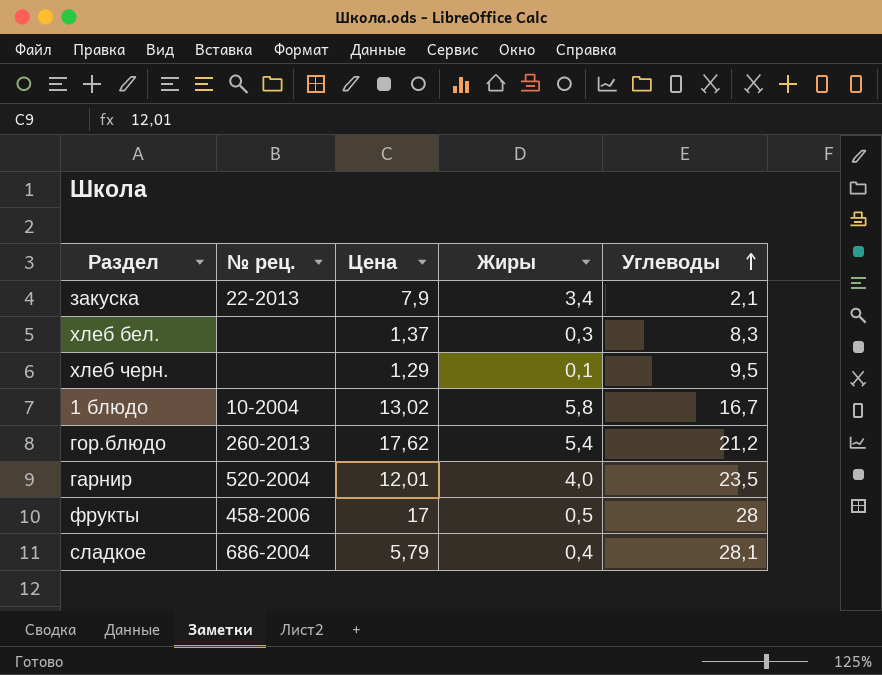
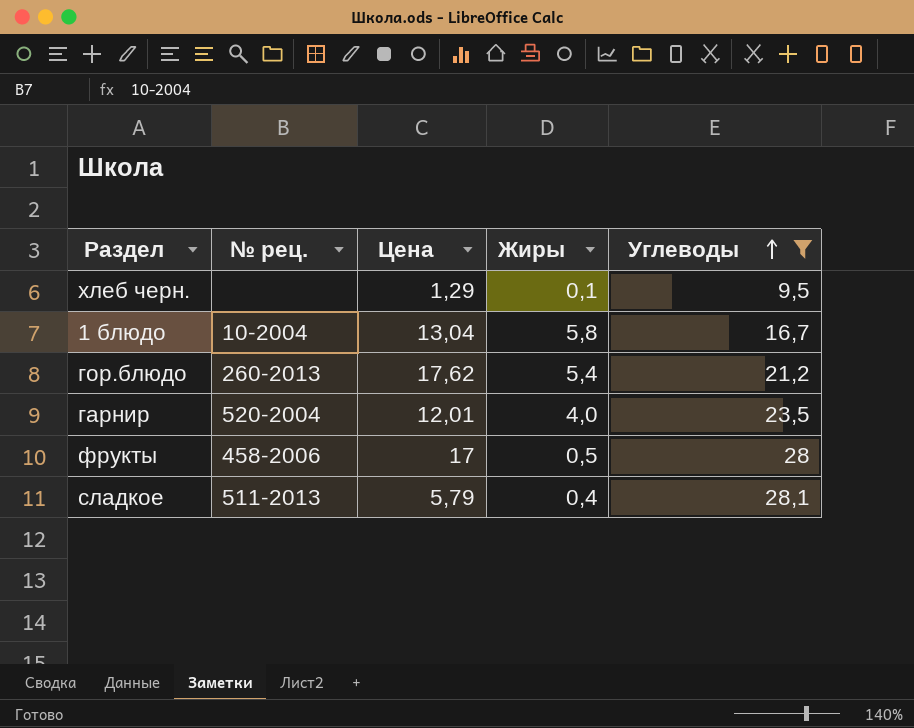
filter: none -> Углеводы >= 9,5
1 блюдо | Цена: 13,02 -> 13,04
сладкое | № рец.: 686-2004 -> 511-2013

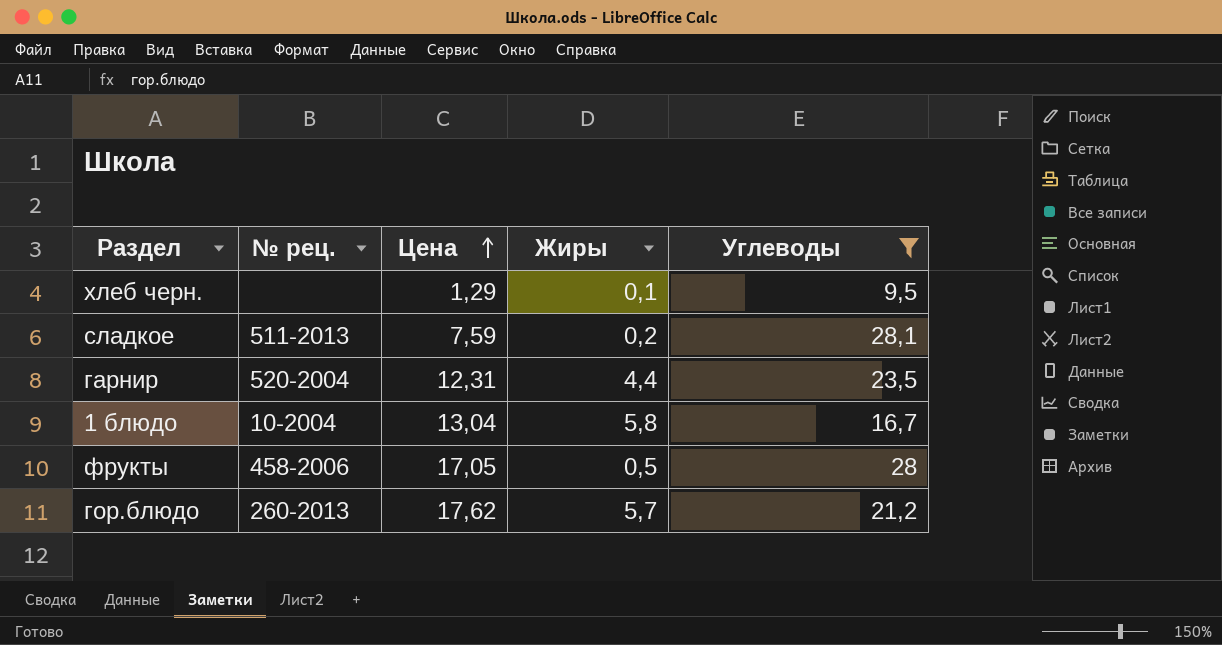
row order: Углеводы ascending -> Цена ascending
сладкое | Цена: 5,79 -> 7,59
сладкое | Жиры: 0,4 -> 0,2
гарнир | Цена: 12,01 -> 12,31
гарнир | Жиры: 4,0 -> 4,4
фрукты | Цена: 17 -> 17,05
гор.блюдо | Жиры: 5,4 -> 5,7

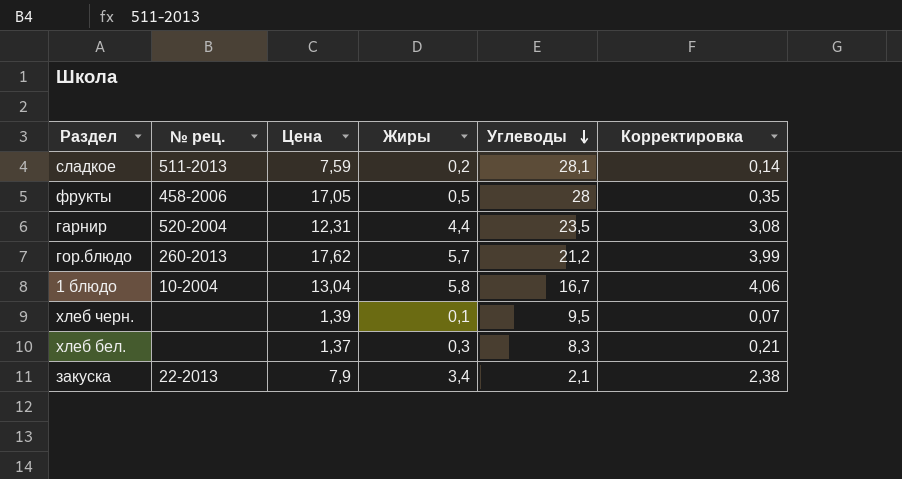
filter: Углеводы >= 9,5 -> none
row order: Цена ascending -> Углеводы descending
column Корректировка | formula: none -> [Жиры] * 0,7
хлеб черн. | Цена: 1,29 -> 1,39

